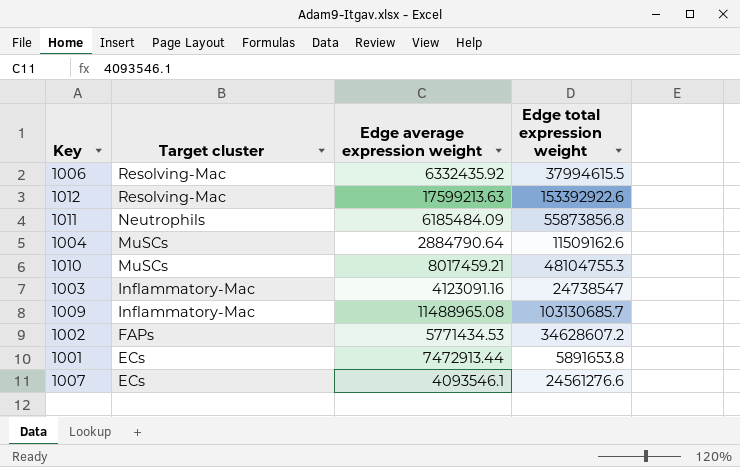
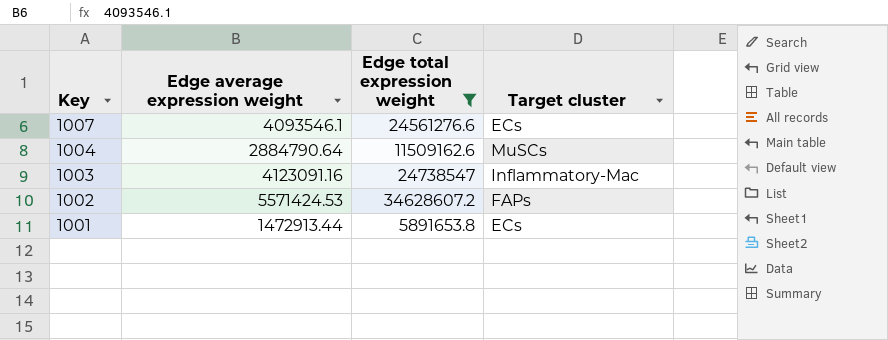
filter: none -> Edge total expression weight <= 34628607.2
row order: Target cluster descending -> Key descending
column Target cluster | position: 2 -> 4
1002 | Edge average expression weight: 5771434.53 -> 5571424.53
1001 | Edge average expression weight: 7472913.44 -> 1472913.44

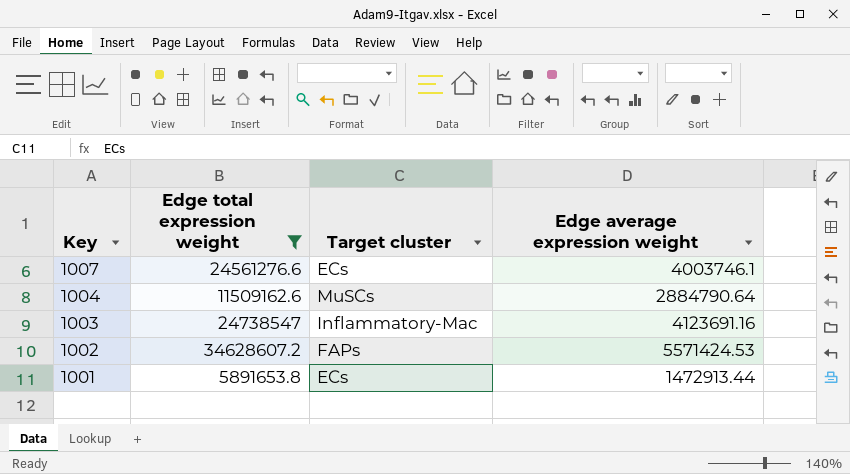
column Edge average expression weight | position: 2 -> 4
1007 | Edge average expression weight: 4093546.1 -> 4003746.1
1003 | Edge average expression weight: 4123091.16 -> 4123691.16

